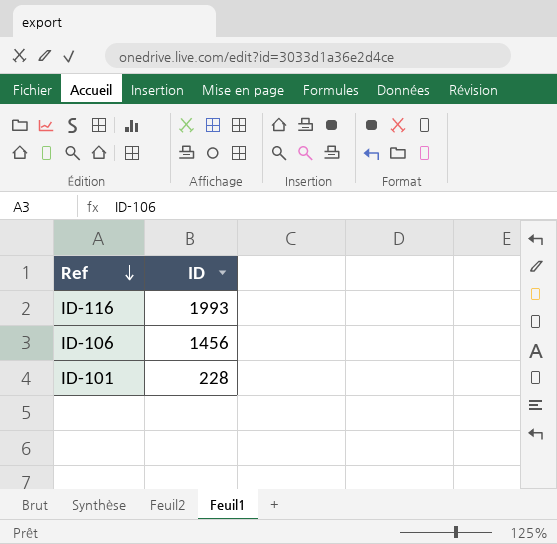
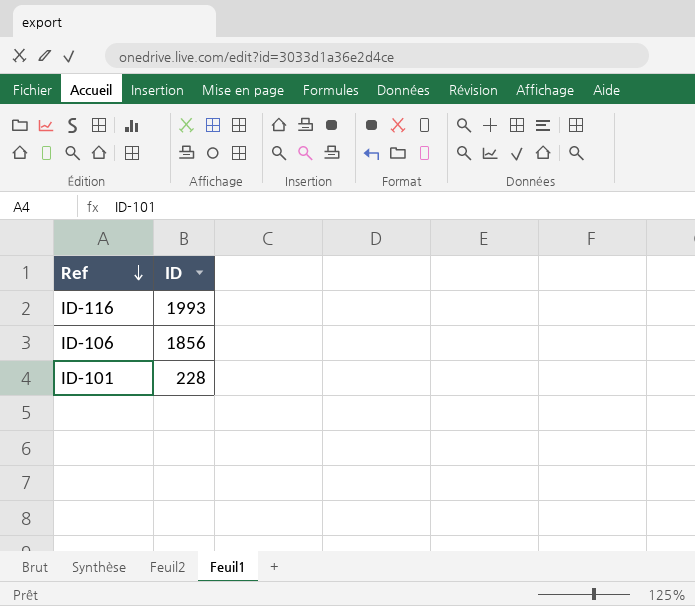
ID-106 | ID: 1456 -> 1856

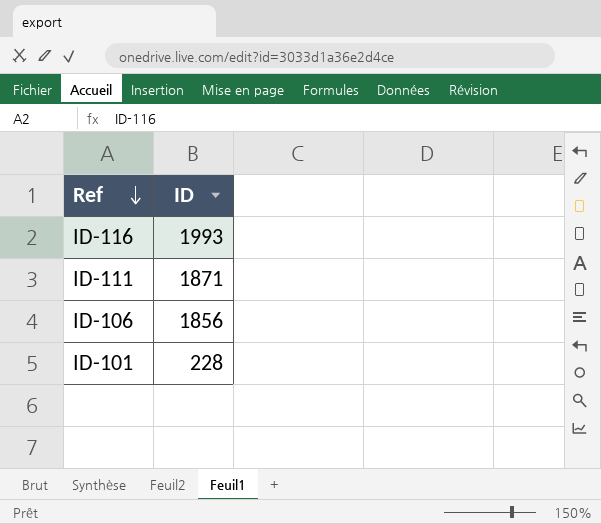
row ID-111: none -> 1871

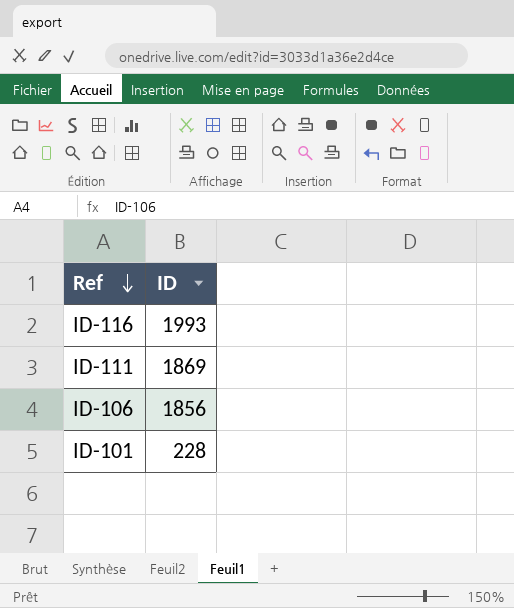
ID-111 | ID: 1871 -> 1869

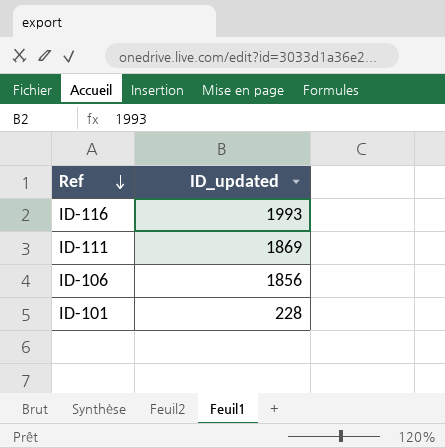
column name: ID -> ID_updated

